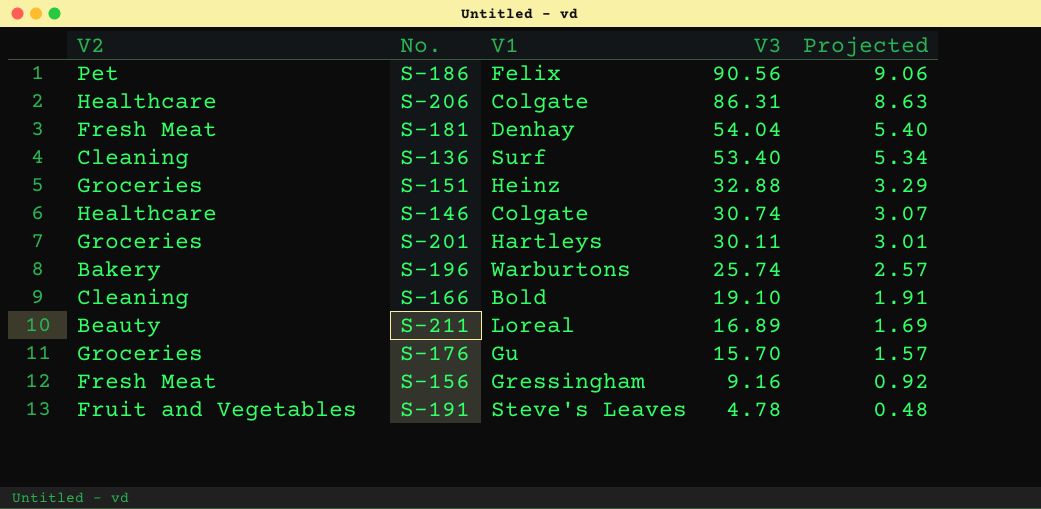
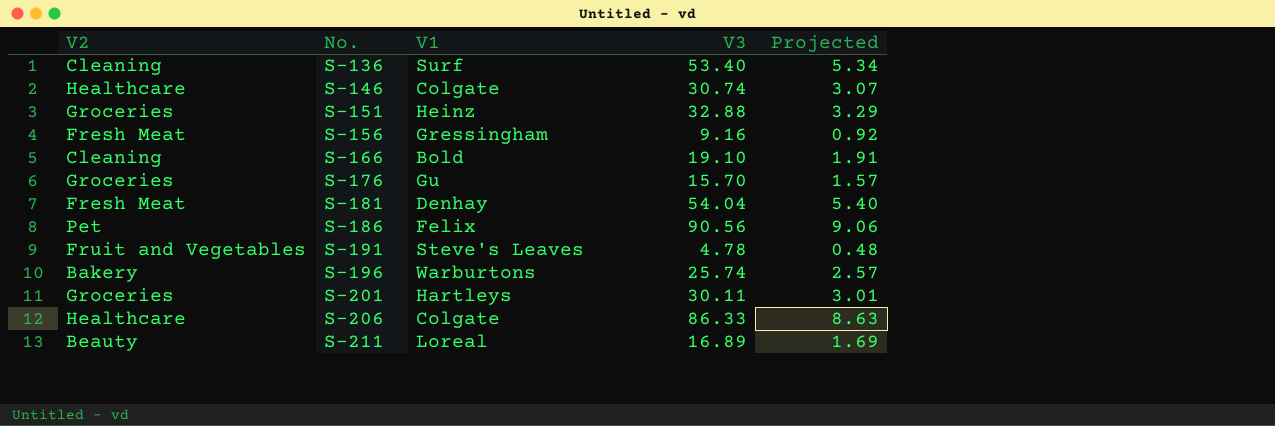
row order: V3 descending -> No. ascending
S-206 | V3: 86.31 -> 86.33

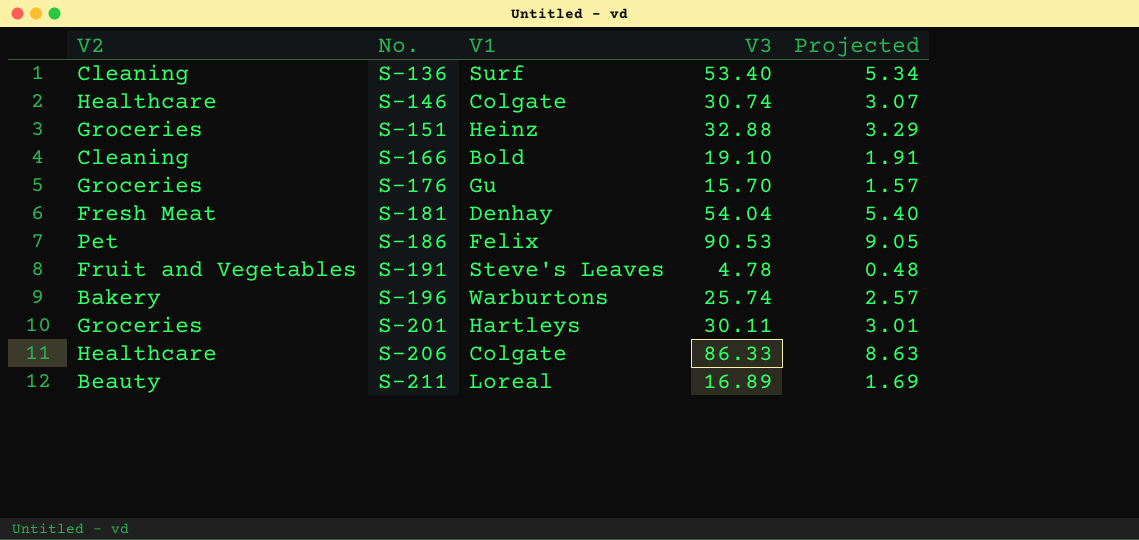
row S-156: Fresh Meat | Gressingham | 9.16 | 0.92 -> none
S-186 | V3: 90.56 -> 90.53
S-186 | Projected: 9.06 -> 9.05

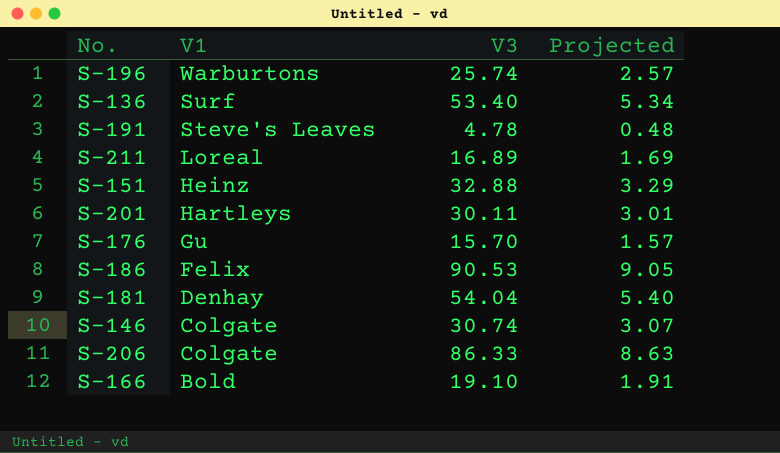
row order: No. ascending -> V1 descending
column V2 | position: 1 -> none

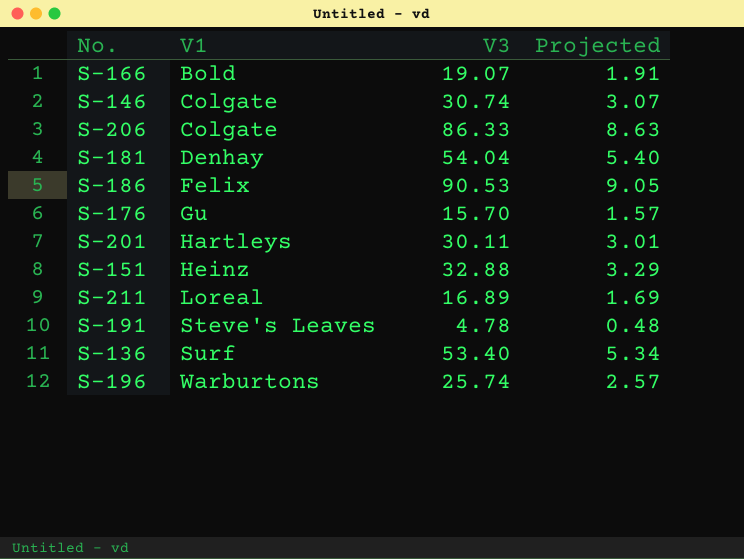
row order: V1 descending -> V1 ascending
S-166 | V3: 19.10 -> 19.07

